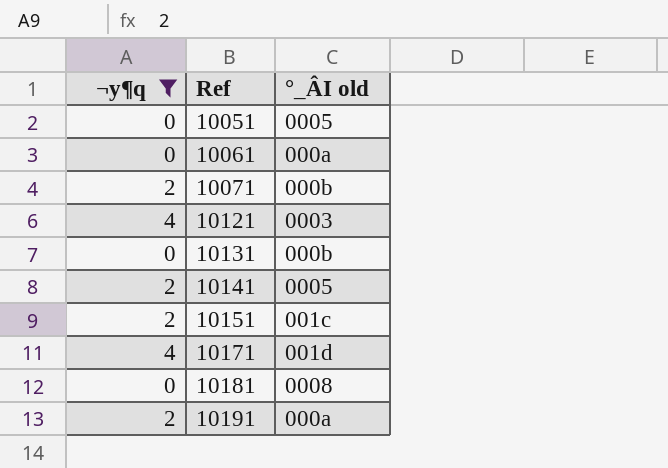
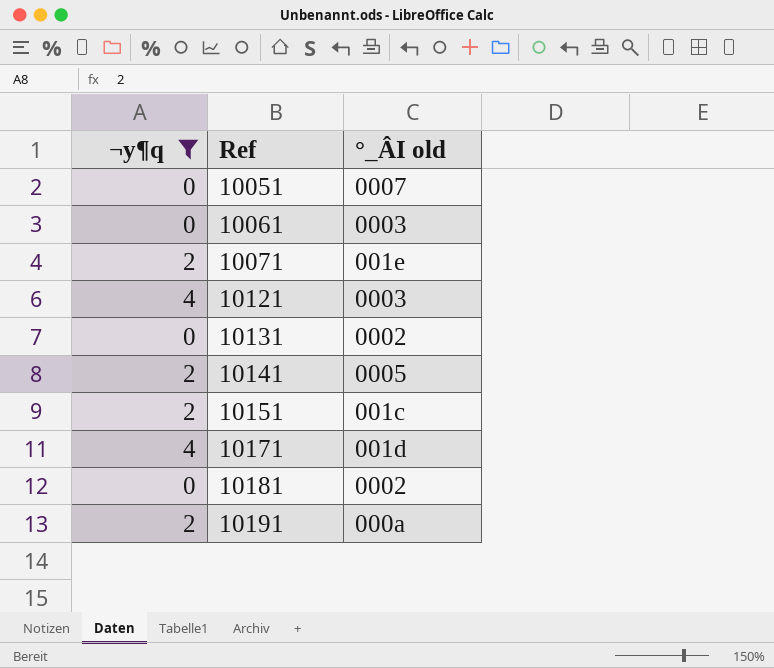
10051 | °_ÂI old: 0005 -> 0007
10061 | °_ÂI old: 000a -> 0003
10071 | °_ÂI old: 000b -> 001e
10131 | °_ÂI old: 000b -> 0002
10181 | °_ÂI old: 0008 -> 0002

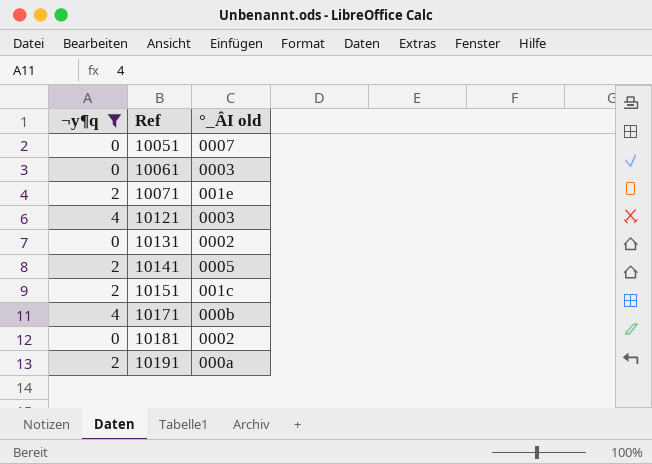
10171 | °_ÂI old: 001d -> 000b

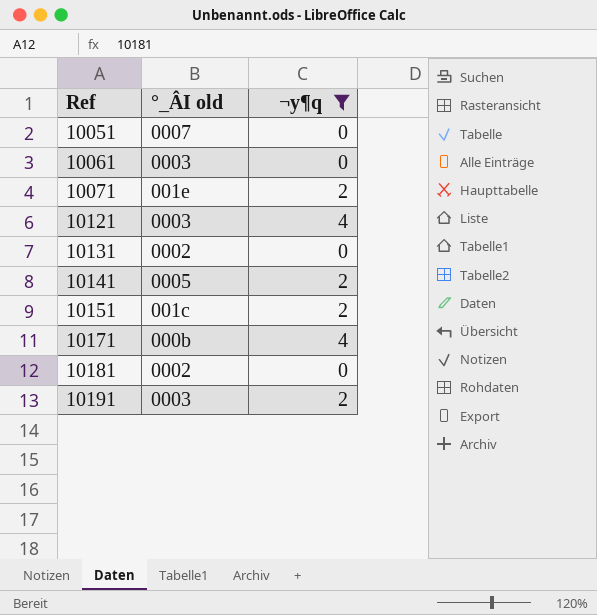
column ¬y¶q | position: 1 -> 3
10191 | °_ÂI old: 000a -> 0003

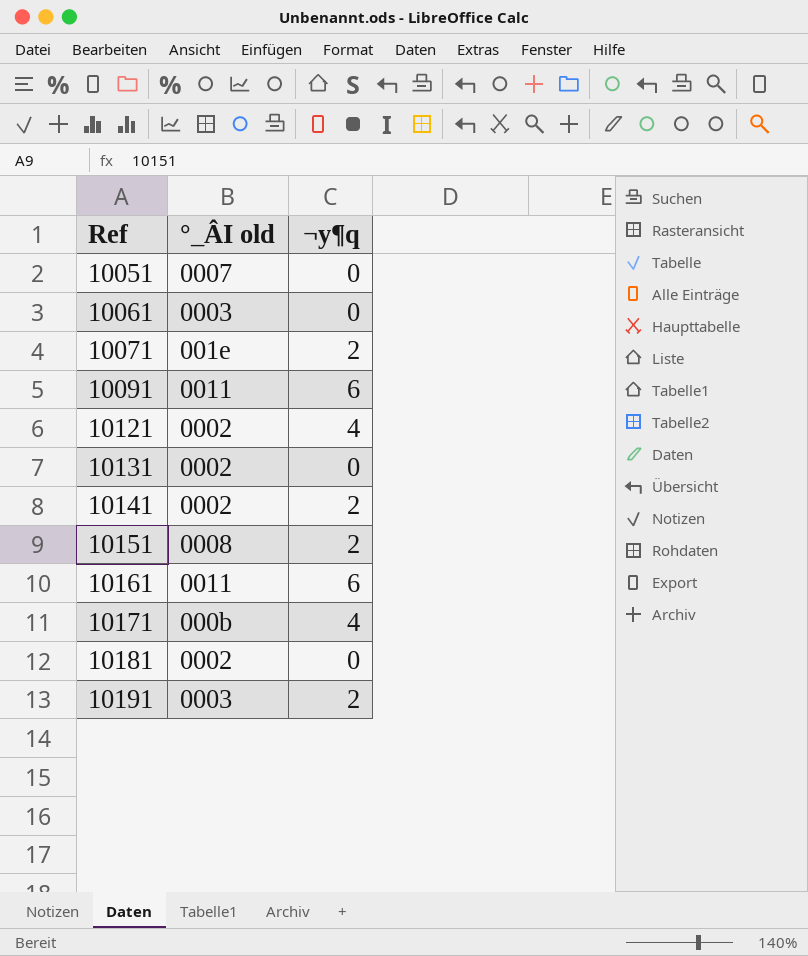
filter: ¬y¶q != 6 -> none
10121 | °_ÂI old: 0003 -> 0002
10141 | °_ÂI old: 0005 -> 0002
10151 | °_ÂI old: 001c -> 0008

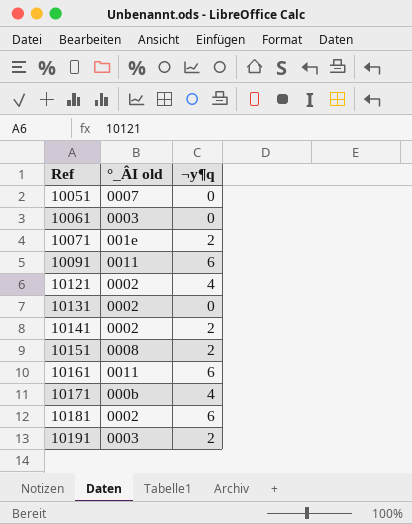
10181 | ¬y¶q: 0 -> 6

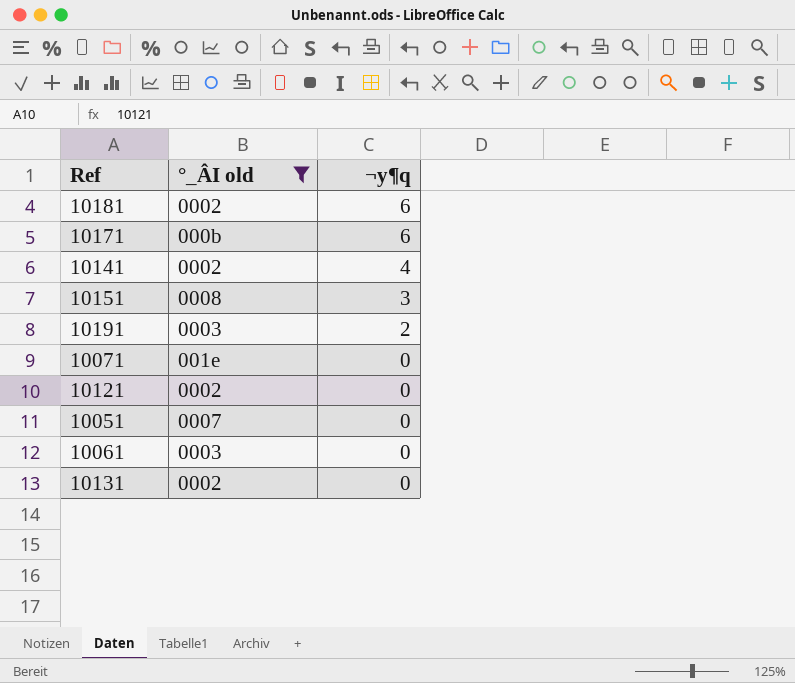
filter: none -> °_ÂI old != 0011
row order: Ref ascending -> ¬y¶q descending
10171 | ¬y¶q: 4 -> 6
10141 | ¬y¶q: 2 -> 4
10151 | ¬y¶q: 2 -> 3
10071 | ¬y¶q: 2 -> 0
10121 | ¬y¶q: 4 -> 0

